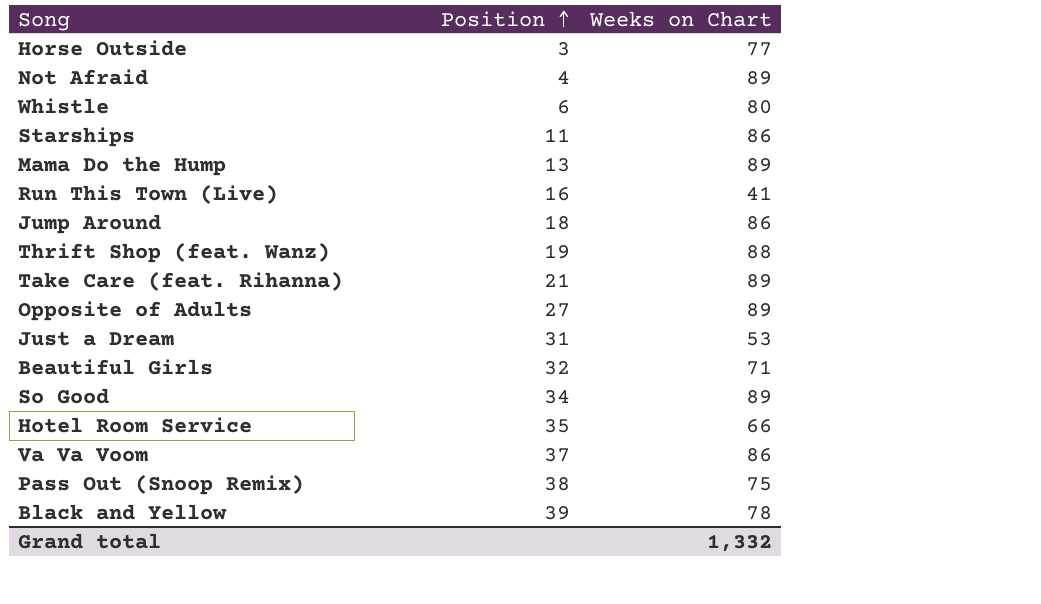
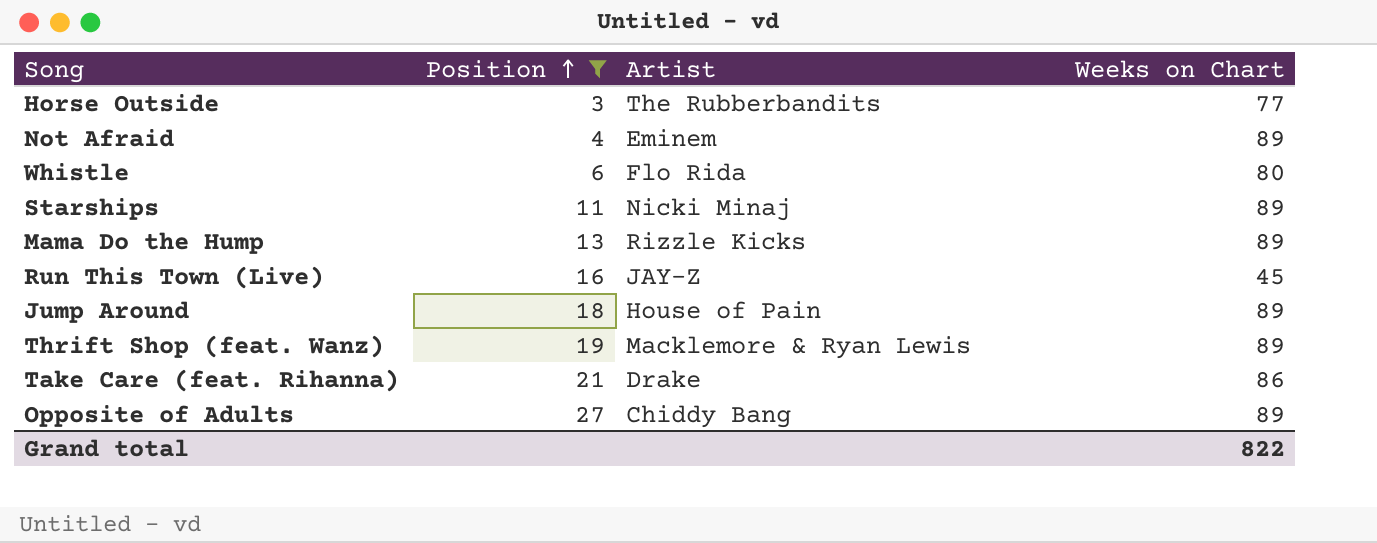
filter: none -> Position <= 27
column Artist | position: none -> 3
Starships | Weeks on Chart: 86 -> 89
Run This Town (Live) | Weeks on Chart: 41 -> 45
Jump Around | Weeks on Chart: 86 -> 89
Thrift Shop (feat. Wanz) | Weeks on Chart: 88 -> 89
Take Care (feat. Rihanna) | Weeks on Chart: 89 -> 86
Grand total | Weeks on Chart: 1,332 -> 822

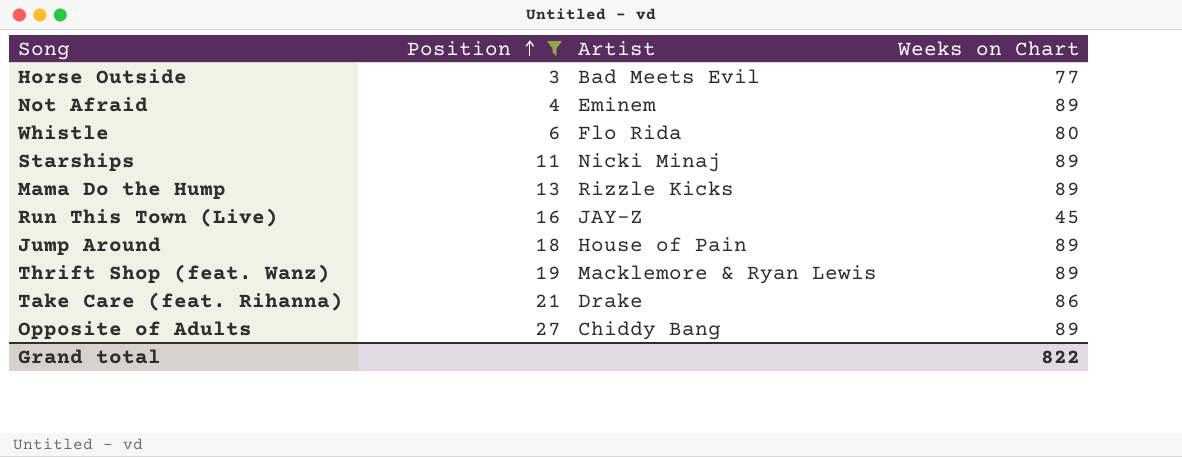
Horse Outside | Artist: The Rubberbandits -> Bad Meets Evil

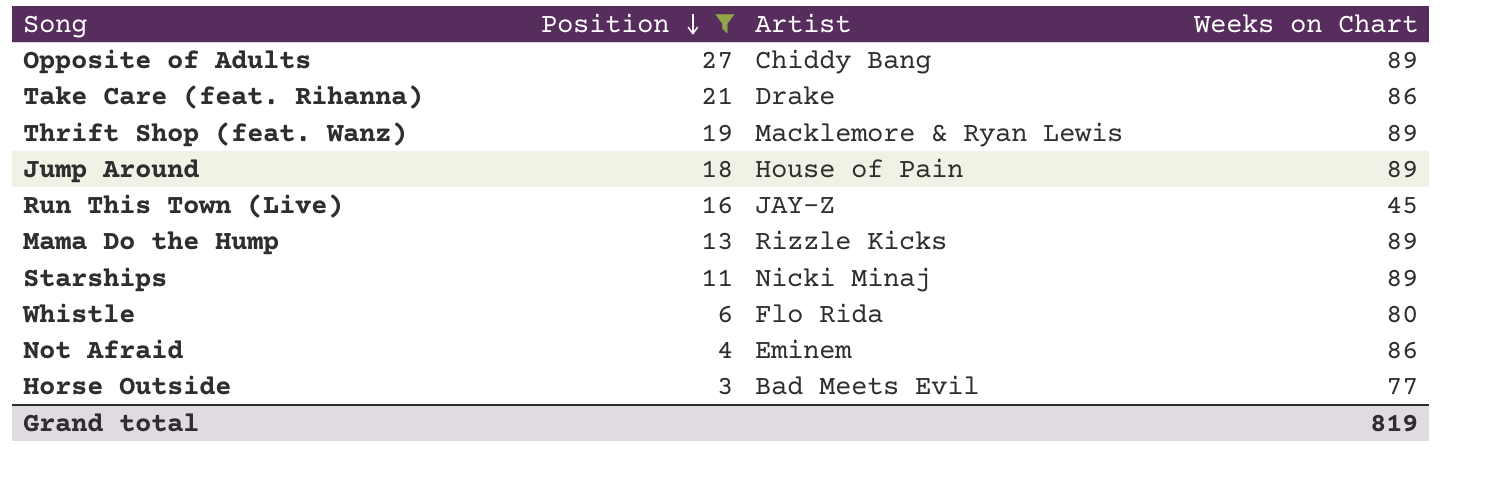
row order: Position ascending -> Position descending
Not Afraid | Weeks on Chart: 89 -> 86
Grand total | Weeks on Chart: 822 -> 819

